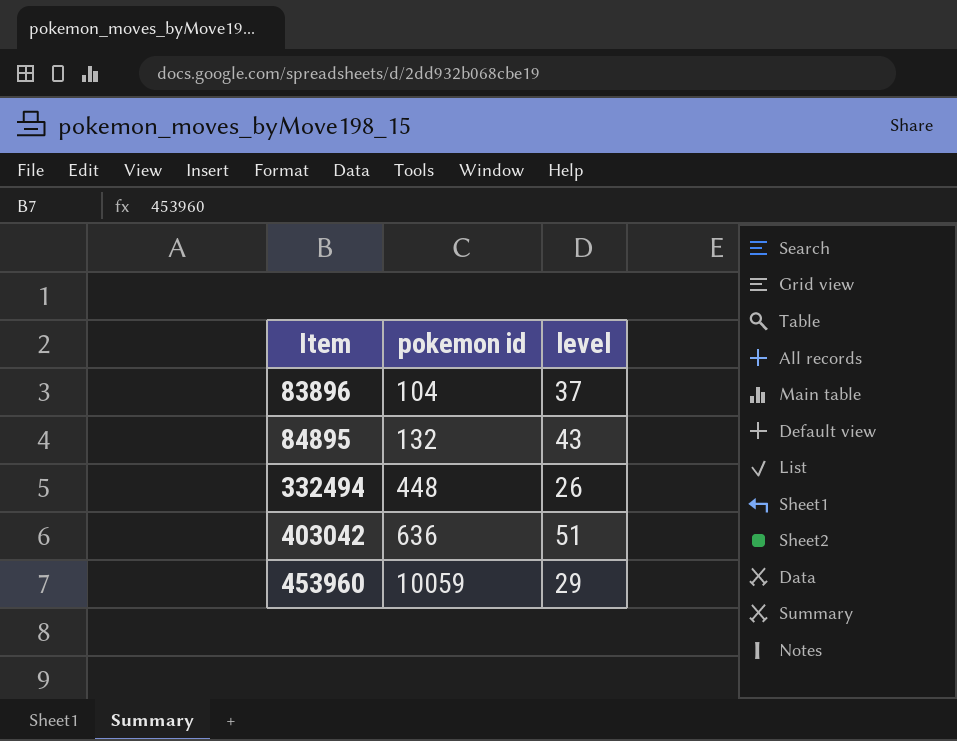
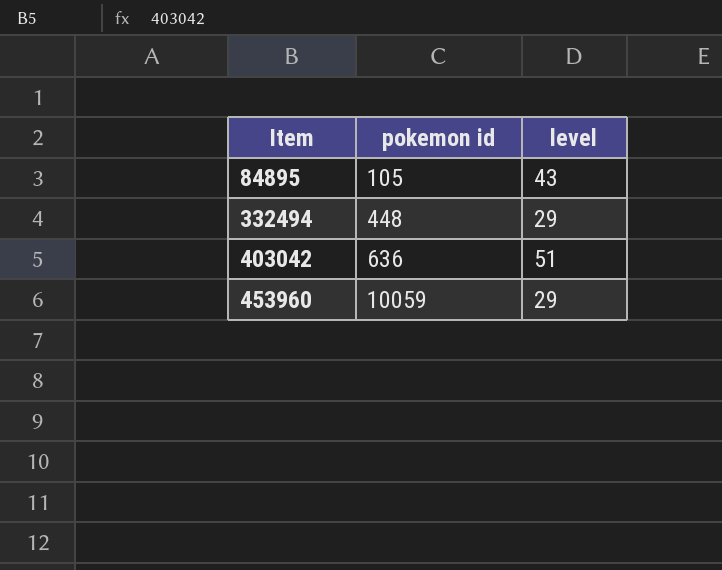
row 83896: 104 | 37 -> none
84895 | pokemon id: 132 -> 105
332494 | level: 26 -> 29

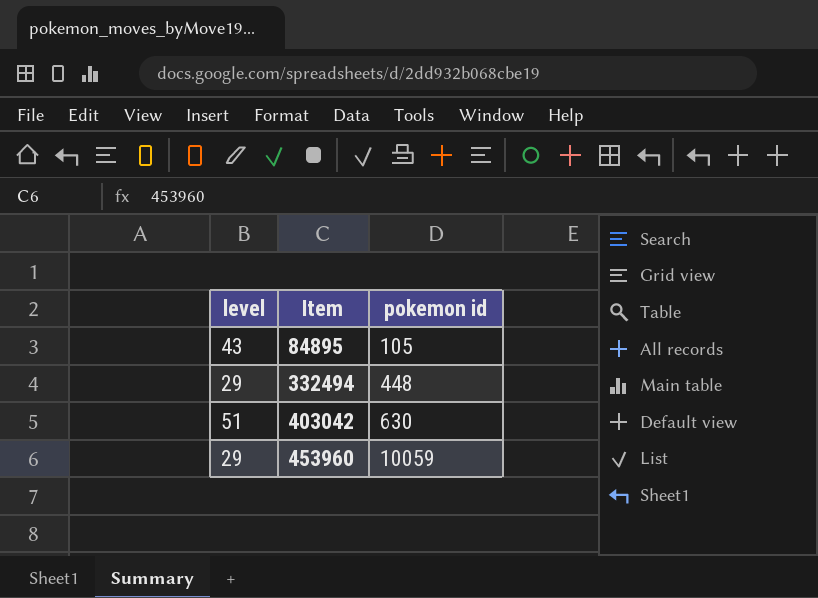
column level | position: 3 -> 1
403042 | pokemon id: 636 -> 630

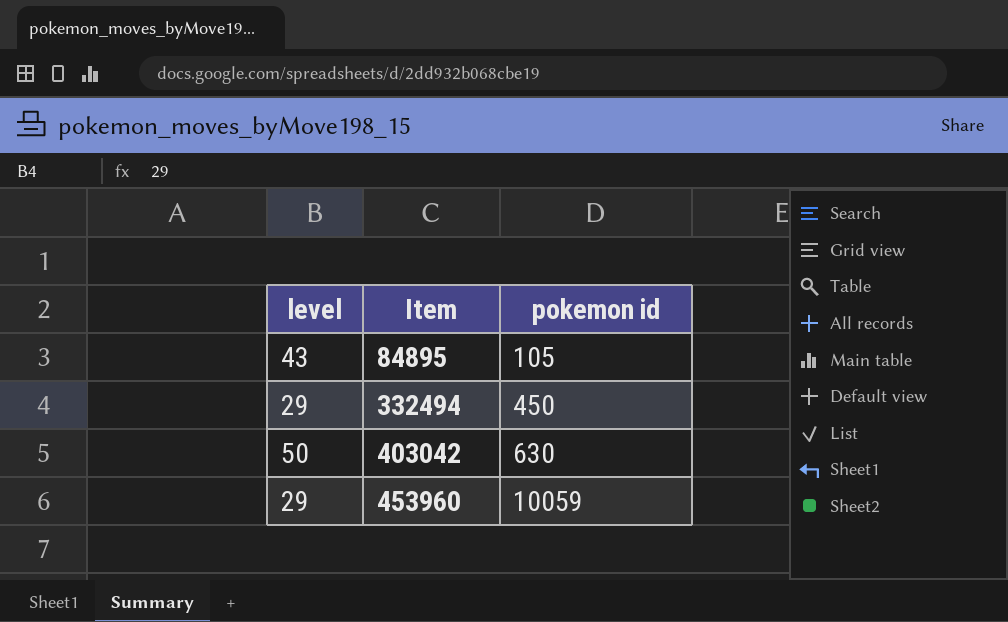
332494 | pokemon id: 448 -> 450
403042 | level: 51 -> 50

